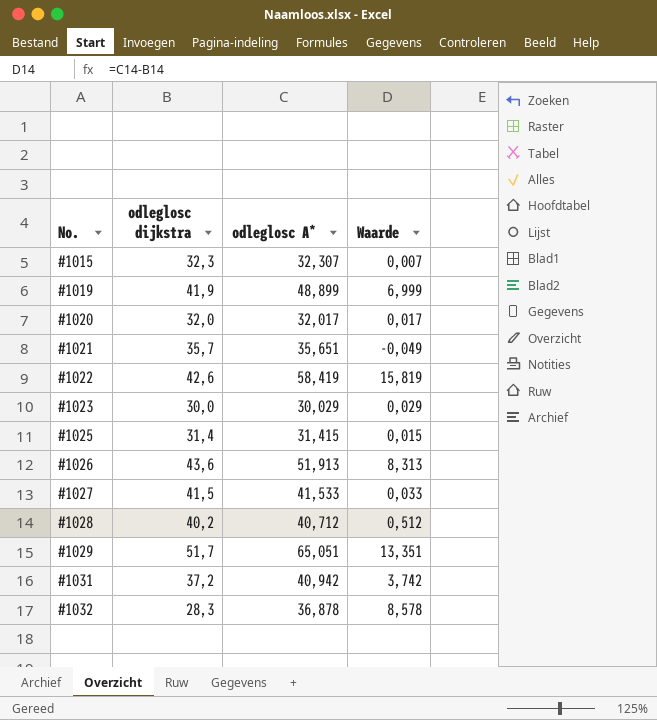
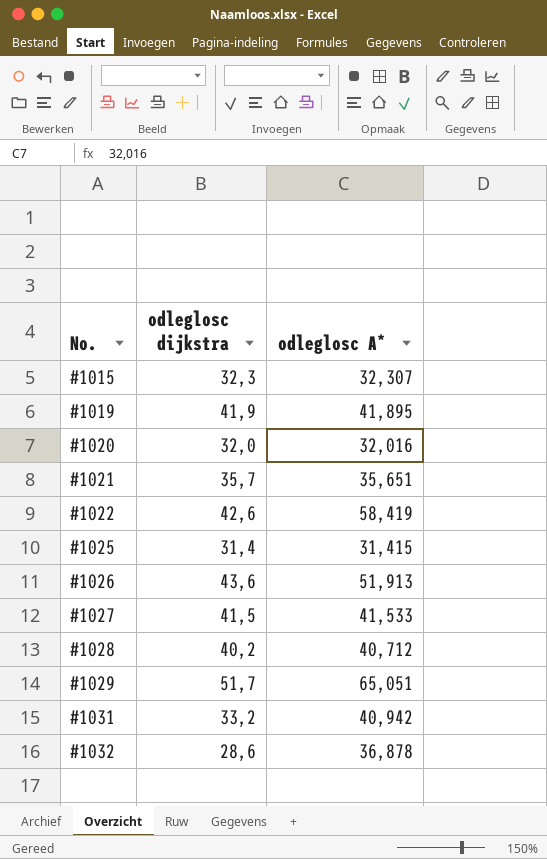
column Waarde | formula: [odleglosc A*] - [odleglosc dijkstra] -> none
row #1023: 30,0 | 30,029 | 0,029 -> none
#1019 | odleglosc A*: 48,899 -> 41,895
#1020 | odleglosc A*: 32,017 -> 32,016
#1031 | odleglosc dijkstra: 37,2 -> 33,2
#1032 | odleglosc dijkstra: 28,3 -> 28,6

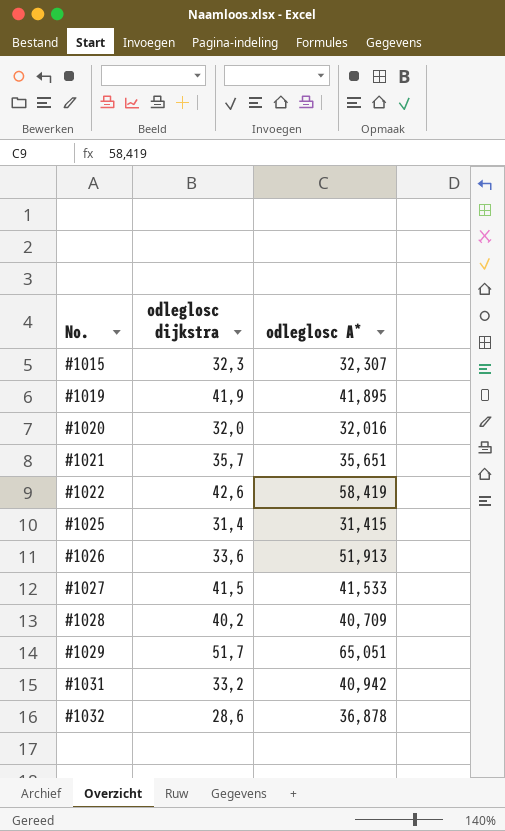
#1026 | odleglosc dijkstra: 43,6 -> 33,6
#1028 | odleglosc A*: 40,712 -> 40,709

